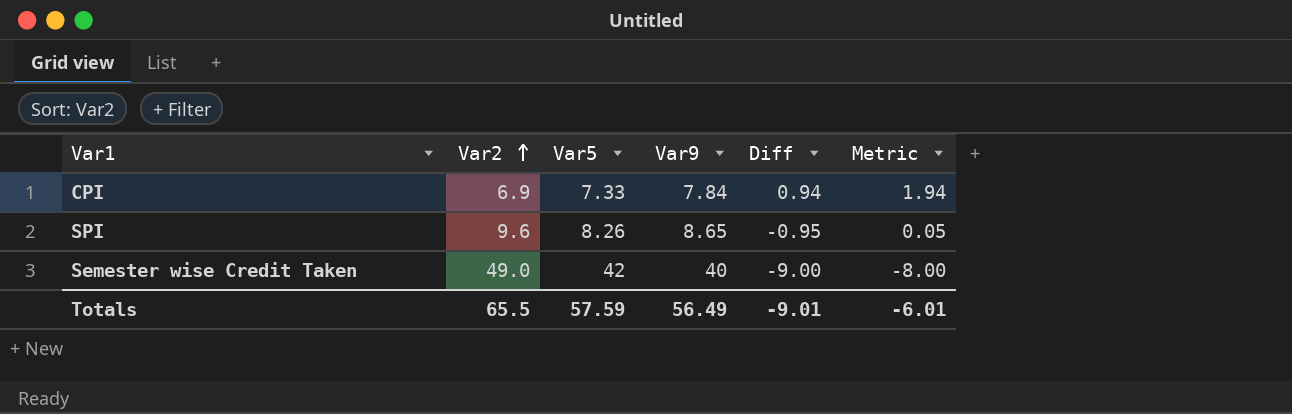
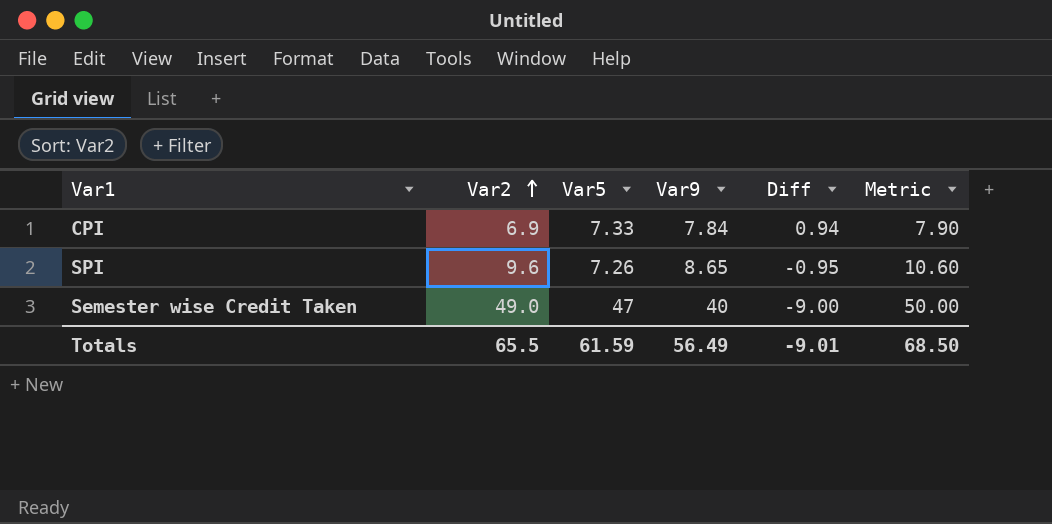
column Metric | formula: [Diff] + 1 -> [Var2] + 1
SPI | Var5: 8.26 -> 7.26
Semester wise Credit Taken | Var5: 42 -> 47
Totals | Var5: 57.59 -> 61.59
Totals | Metric: -6.01 -> 68.50

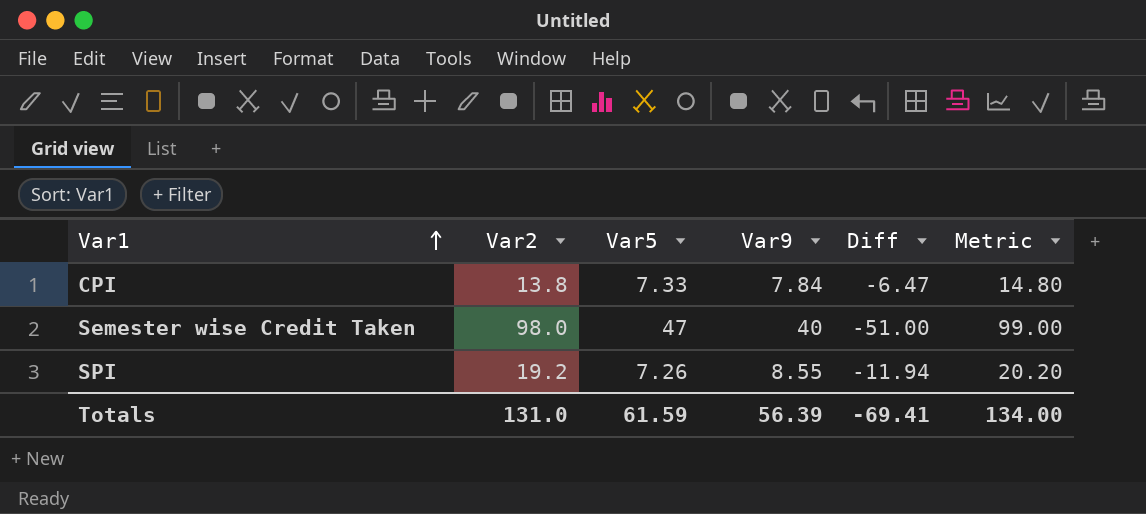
row order: Var2 ascending -> Var1 ascending
column Diff | formula: [Var9] - [Var2] -> [Var5] - [Var2]
CPI | Var2: 6.9 -> 13.8
CPI | Metric: 7.90 -> 14.80
Semester wise Credit Taken | Var2: 49.0 -> 98.0
Semester wise Credit Taken | Metric: 50.00 -> 99.00
SPI | Var2: 9.6 -> 19.2
SPI | Var9: 8.65 -> 8.55
SPI | Metric: 10.60 -> 20.20
Totals | Var2: 65.5 -> 131.0
Totals | Var9: 56.49 -> 56.39
Totals | Diff: -9.01 -> -69.41
Totals | Metric: 68.50 -> 134.00

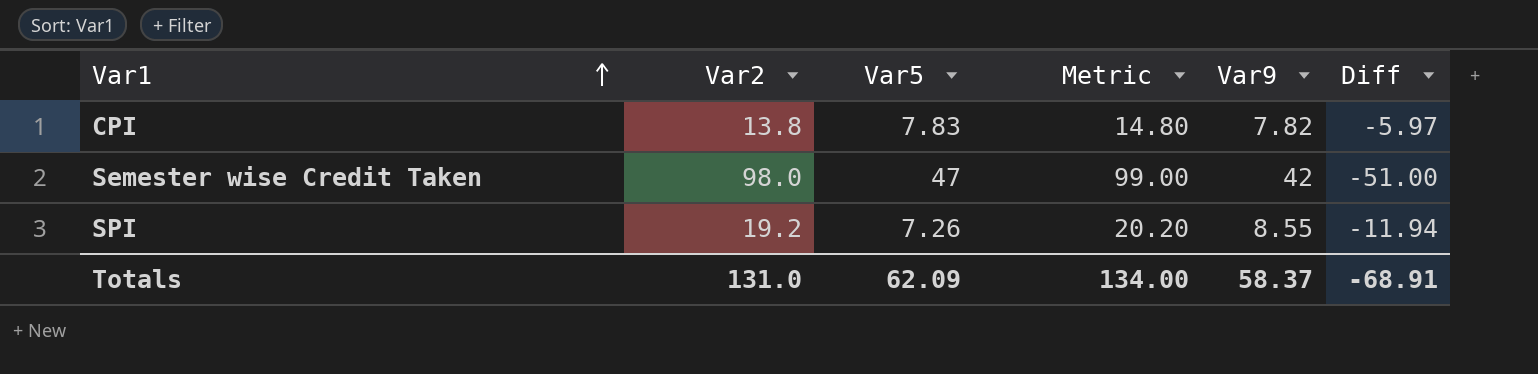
column Metric | position: 6 -> 4
CPI | Var5: 7.33 -> 7.83
CPI | Var9: 7.84 -> 7.82
CPI | Diff: -6.47 -> -5.97
Semester wise Credit Taken | Var9: 40 -> 42
Totals | Var5: 61.59 -> 62.09
Totals | Var9: 56.39 -> 58.37
Totals | Diff: -69.41 -> -68.91

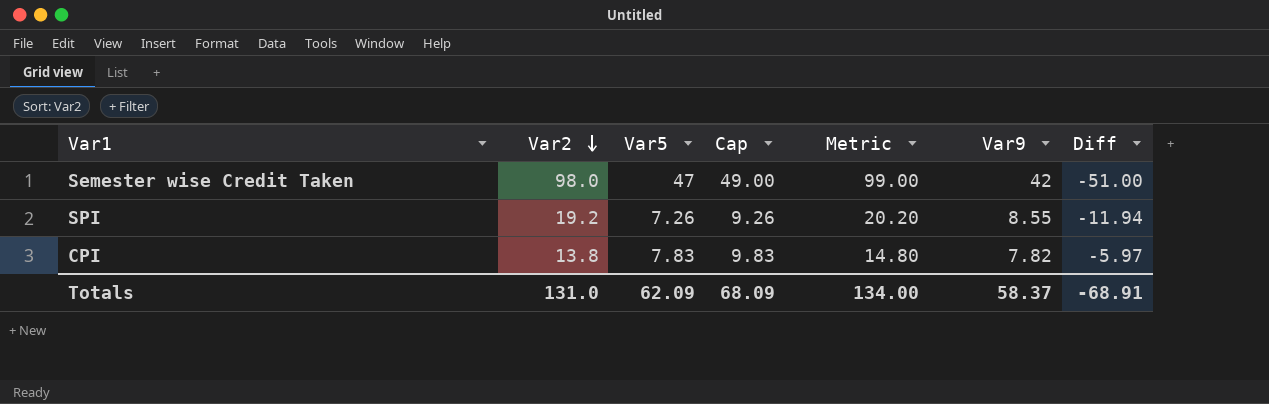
row order: Var1 ascending -> Var2 descending
column Cap | formula: none -> [Var5] + 2

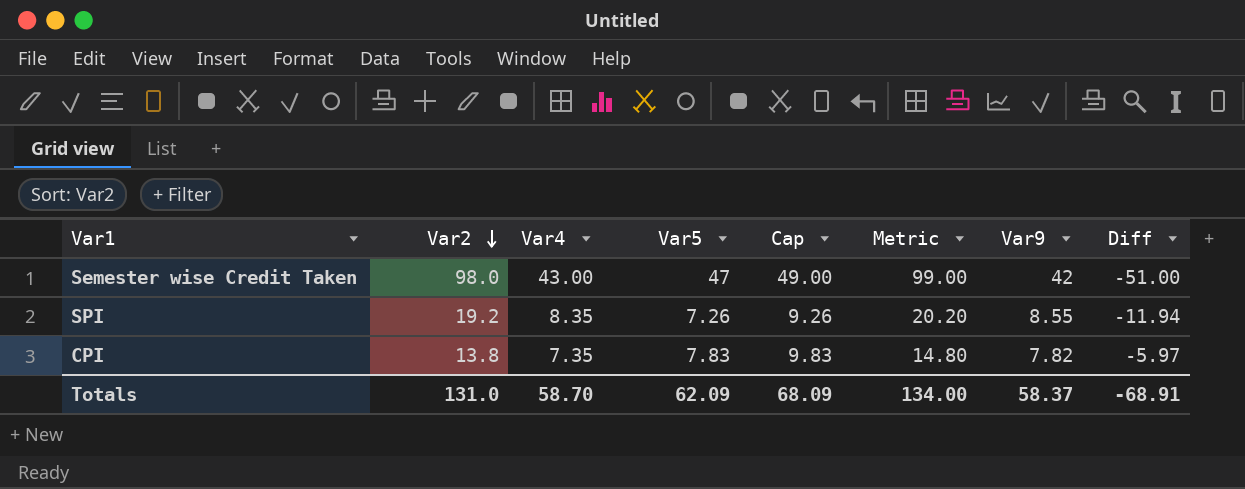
column Var4 | position: none -> 3

